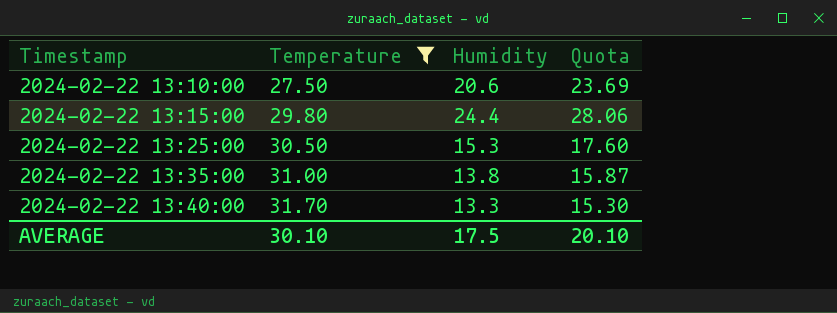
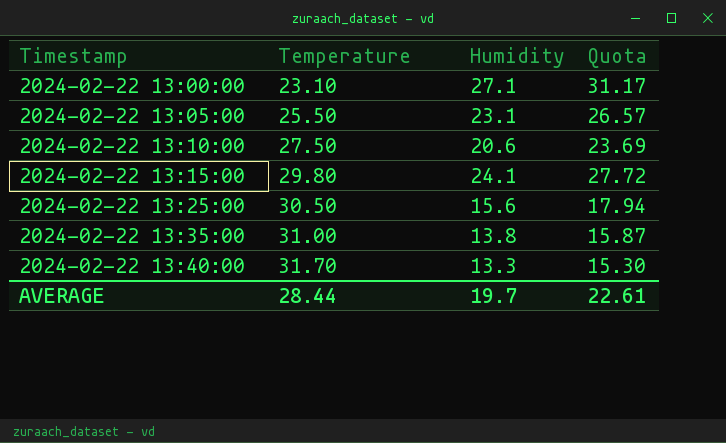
filter: Temperature >= 27.50 -> none
2024-02-22 13:15:00 | Humidity: 24.4 -> 24.1
2024-02-22 13:15:00 | Quota: 28.06 -> 27.72
2024-02-22 13:25:00 | Humidity: 15.3 -> 15.6
2024-02-22 13:25:00 | Quota: 17.60 -> 17.94
AVERAGE | Temperature: 30.10 -> 28.44
AVERAGE | Humidity: 17.5 -> 19.7
AVERAGE | Quota: 20.10 -> 22.61

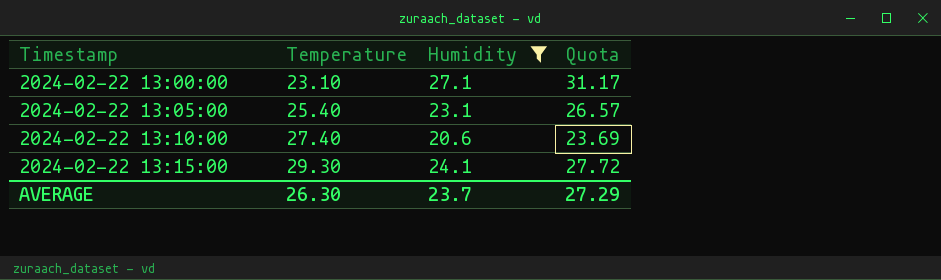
filter: none -> Humidity >= 20.6
2024-02-22 13:05:00 | Temperature: 25.50 -> 25.40
2024-02-22 13:10:00 | Temperature: 27.50 -> 27.40
2024-02-22 13:15:00 | Temperature: 29.80 -> 29.30
AVERAGE | Temperature: 28.44 -> 26.30
AVERAGE | Humidity: 19.7 -> 23.7
AVERAGE | Quota: 22.61 -> 27.29

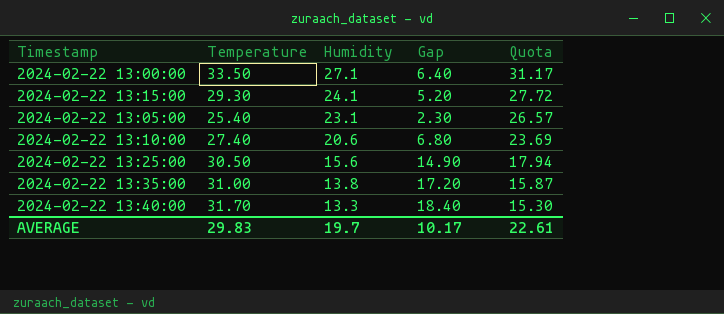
filter: Humidity >= 20.6 -> none
row order: Timestamp ascending -> Humidity descending
column Gap | formula: none -> [Temperature] - [Humidity]
2024-02-22 13:00:00 | Temperature: 23.10 -> 33.50
AVERAGE | Temperature: 26.30 -> 29.83
AVERAGE | Humidity: 23.7 -> 19.7
AVERAGE | Quota: 27.29 -> 22.61

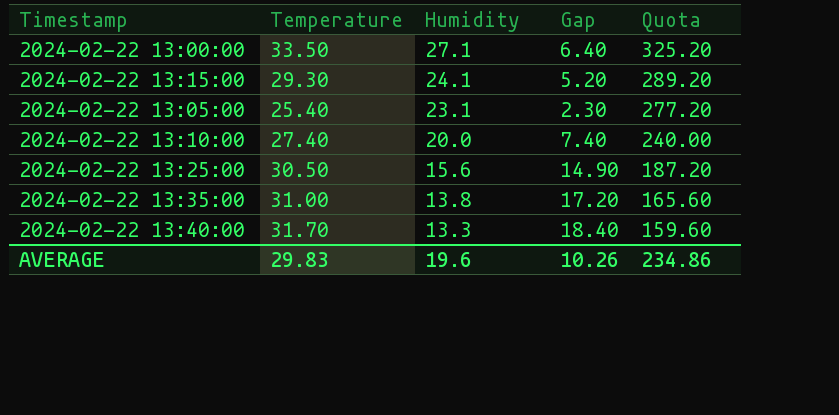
column Quota | formula: [Humidity] * 1.15 -> [Humidity] * 12
2024-02-22 13:10:00 | Humidity: 20.6 -> 20.0
2024-02-22 13:10:00 | Gap: 6.80 -> 7.40
AVERAGE | Humidity: 19.7 -> 19.6
AVERAGE | Gap: 10.17 -> 10.26
AVERAGE | Quota: 22.61 -> 234.86

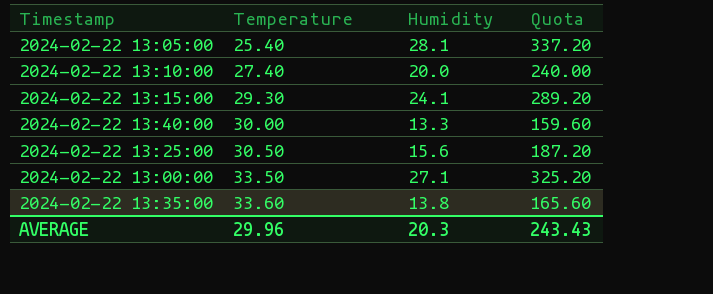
row order: Humidity descending -> Temperature ascending
column Gap | formula: [Temperature] - [Humidity] -> none
2024-02-22 13:05:00 | Humidity: 23.1 -> 28.1
2024-02-22 13:05:00 | Quota: 277.20 -> 337.20
2024-02-22 13:40:00 | Temperature: 31.70 -> 30.00
2024-02-22 13:35:00 | Temperature: 31.00 -> 33.60
AVERAGE | Temperature: 29.83 -> 29.96
AVERAGE | Humidity: 19.6 -> 20.3
AVERAGE | Quota: 234.86 -> 243.43

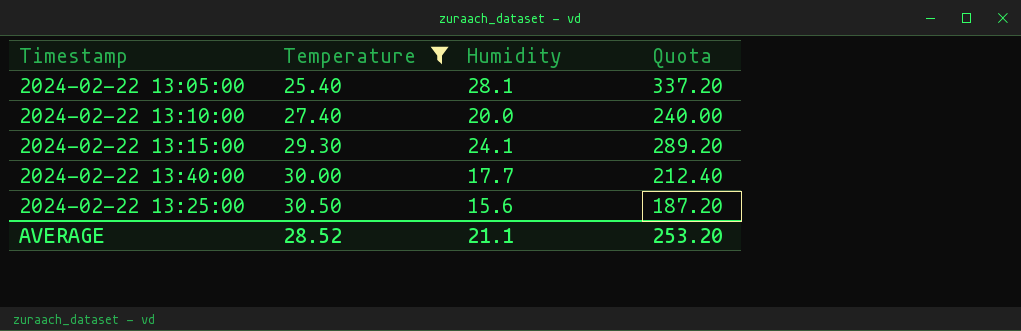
filter: none -> Temperature <= 30.50
2024-02-22 13:40:00 | Humidity: 13.3 -> 17.7
2024-02-22 13:40:00 | Quota: 159.60 -> 212.40
AVERAGE | Temperature: 29.96 -> 28.52
AVERAGE | Humidity: 20.3 -> 21.1
AVERAGE | Quota: 243.43 -> 253.20

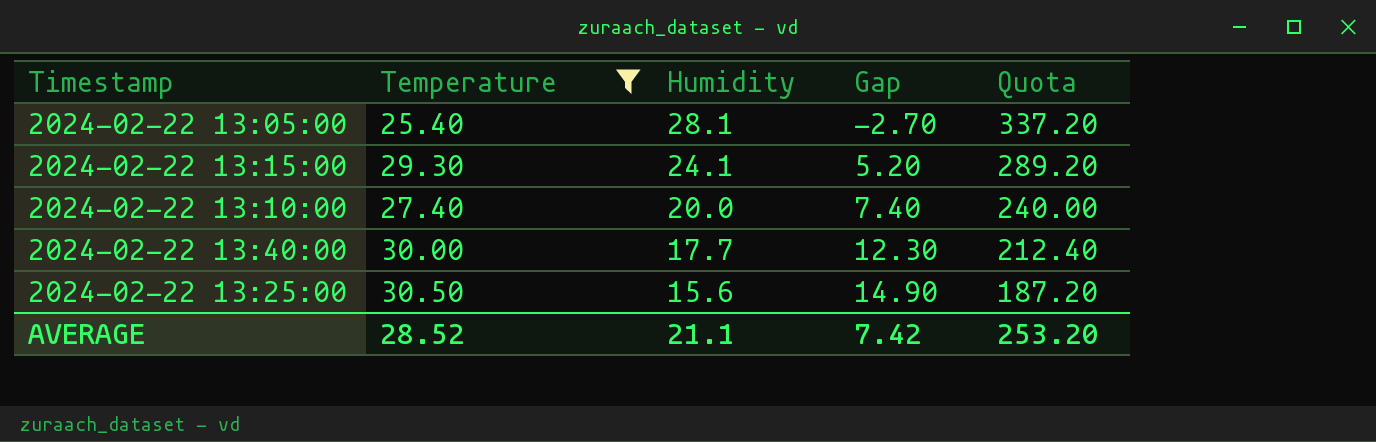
row order: Temperature ascending -> Humidity descending
column Gap | formula: none -> [Temperature] - [Humidity]

